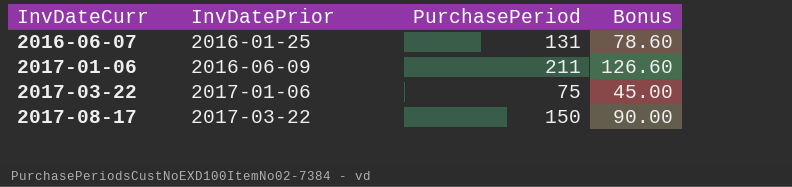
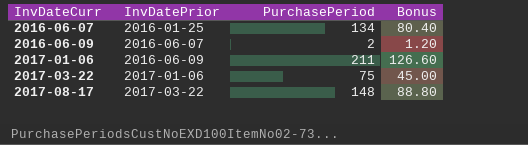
2016-06-07 | PurchasePeriod: 131 -> 134
2016-06-07 | Bonus: 78.60 -> 80.40
row 2016-06-09: none -> 2016-06-07 | 2 | 1.20
2017-08-17 | PurchasePeriod: 150 -> 148
2017-08-17 | Bonus: 90.00 -> 88.80

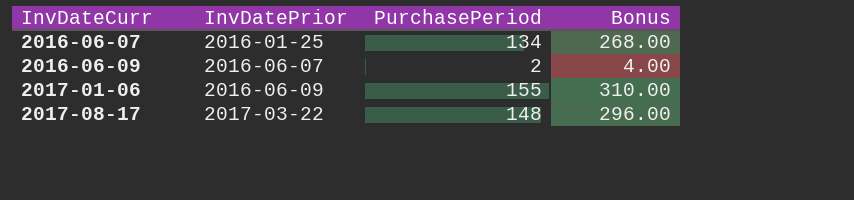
column Bonus | formula: [PurchasePeriod] * 0.6 -> [PurchasePeriod] * 2
row 2017-03-22: 2017-01-06 | 75 | 45.00 -> none
2017-01-06 | PurchasePeriod: 211 -> 155

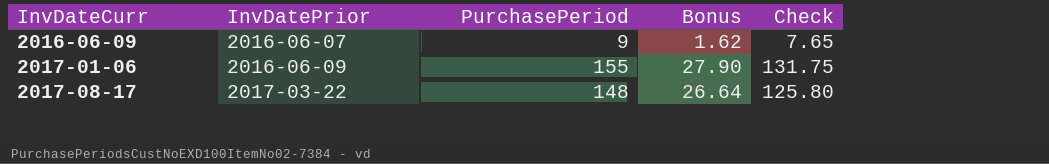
column Bonus | formula: [PurchasePeriod] * 2 -> [PurchasePeriod] * 0.18
column Check | formula: none -> [PurchasePeriod] * 0.85
row 2016-06-07: 2016-01-25 | 134 | 268.00 -> none
2016-06-09 | PurchasePeriod: 2 -> 9

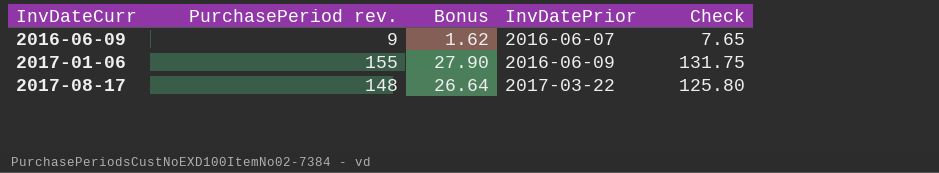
column name: PurchasePeriod -> PurchasePeriod rev.
column InvDatePrior | position: 2 -> 4

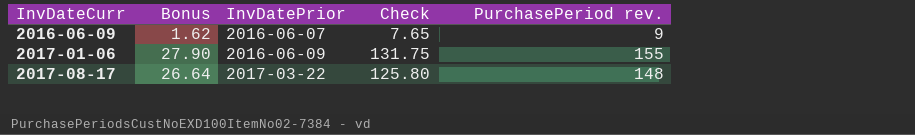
column PurchasePeriod rev. | position: 2 -> 5

